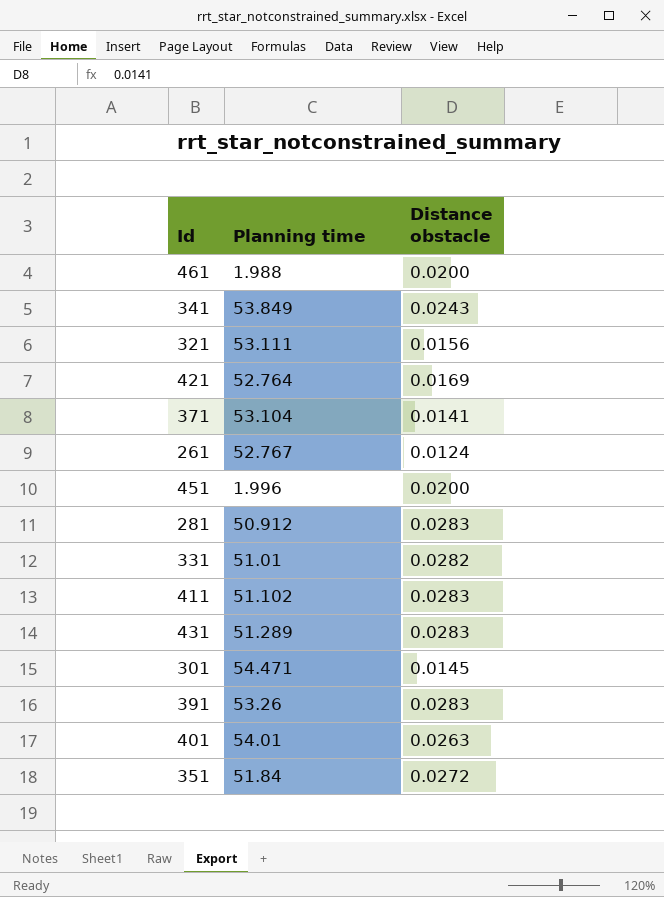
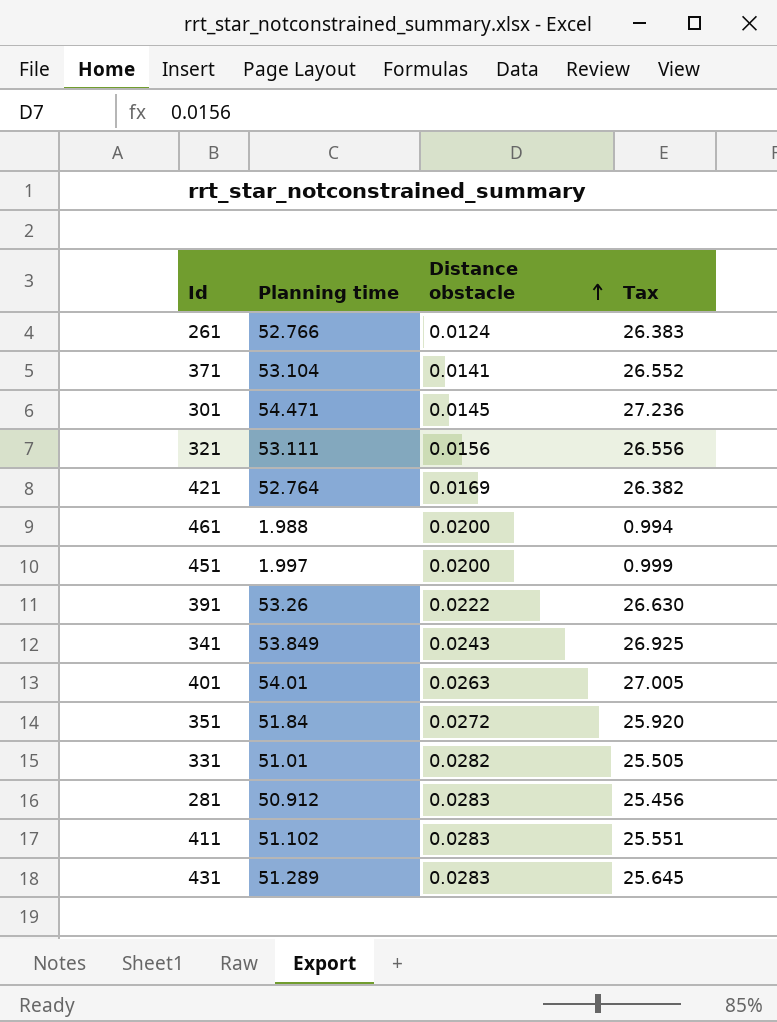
row order: none -> Distance obstacle ascending
column Tax | formula: none -> [Planning time] * 0.5
261 | Planning time: 52.767 -> 52.766
451 | Planning time: 1.996 -> 1.997
391 | Distance obstacle: 0.0283 -> 0.0222

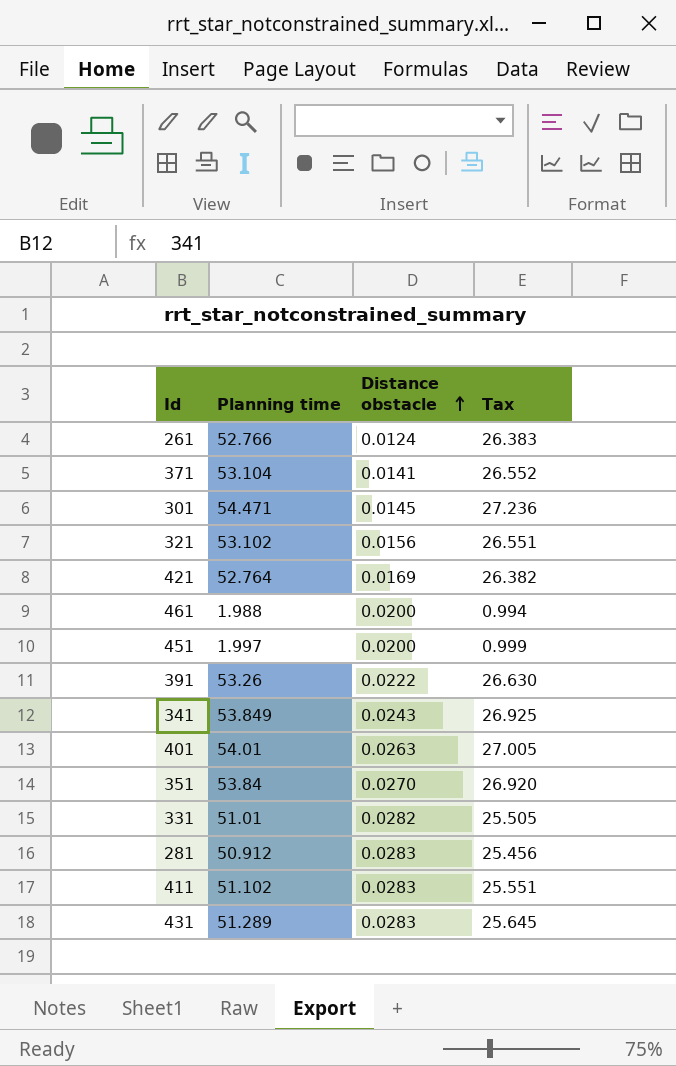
321 | Planning time: 53.111 -> 53.102
321 | Tax: 26.556 -> 26.551
351 | Planning time: 51.84 -> 53.84
351 | Distance obstacle: 0.0272 -> 0.0270
351 | Tax: 25.920 -> 26.920

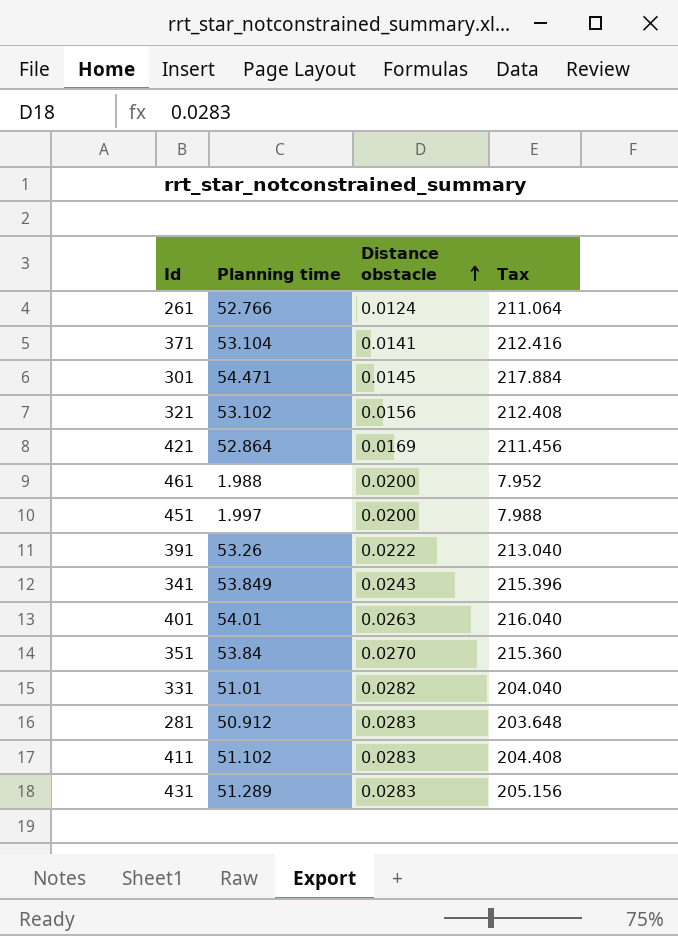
column Tax | formula: [Planning time] * 0.5 -> [Planning time] * 4
421 | Planning time: 52.764 -> 52.864

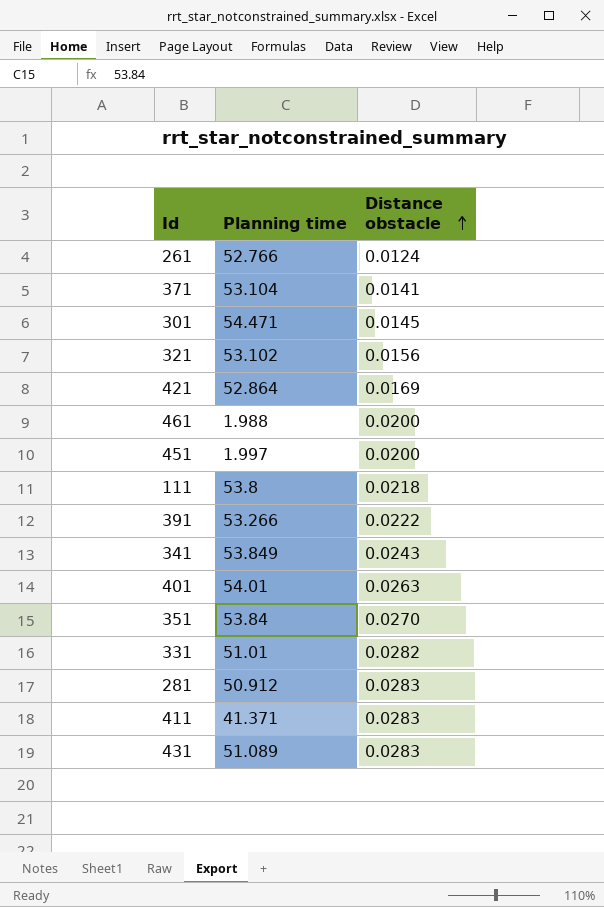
column Tax | formula: [Planning time] * 4 -> none
row 111: none -> 53.8 | 0.0218
391 | Planning time: 53.26 -> 53.266
411 | Planning time: 51.102 -> 41.371
431 | Planning time: 51.289 -> 51.089

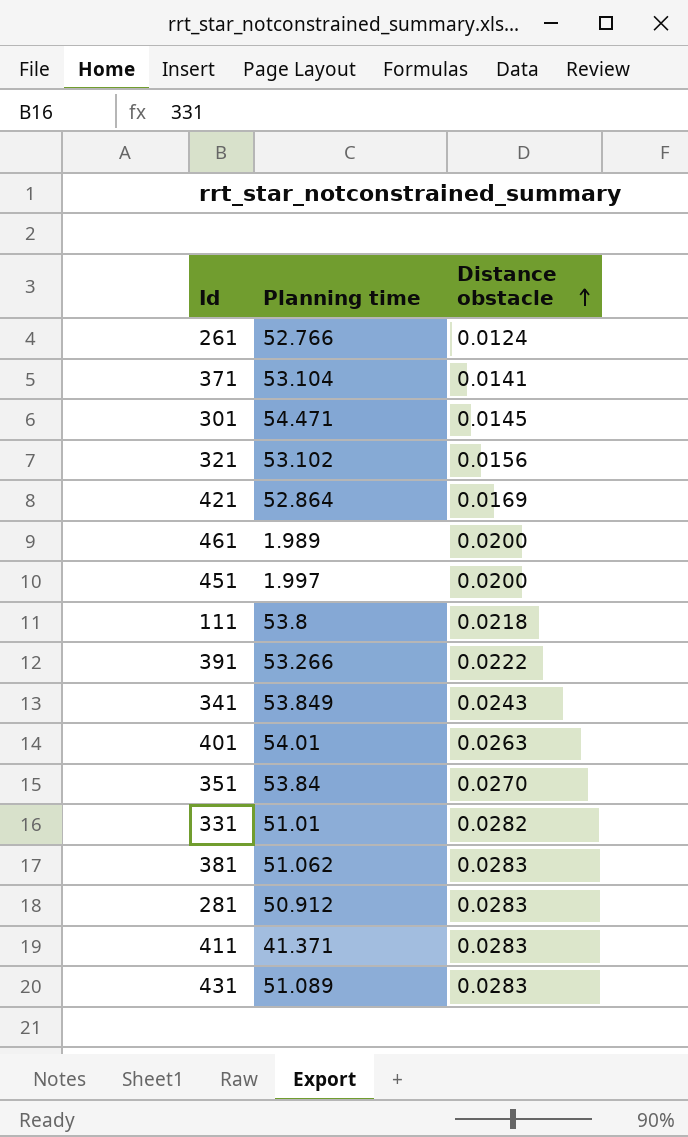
461 | Planning time: 1.988 -> 1.989
row 381: none -> 51.062 | 0.0283

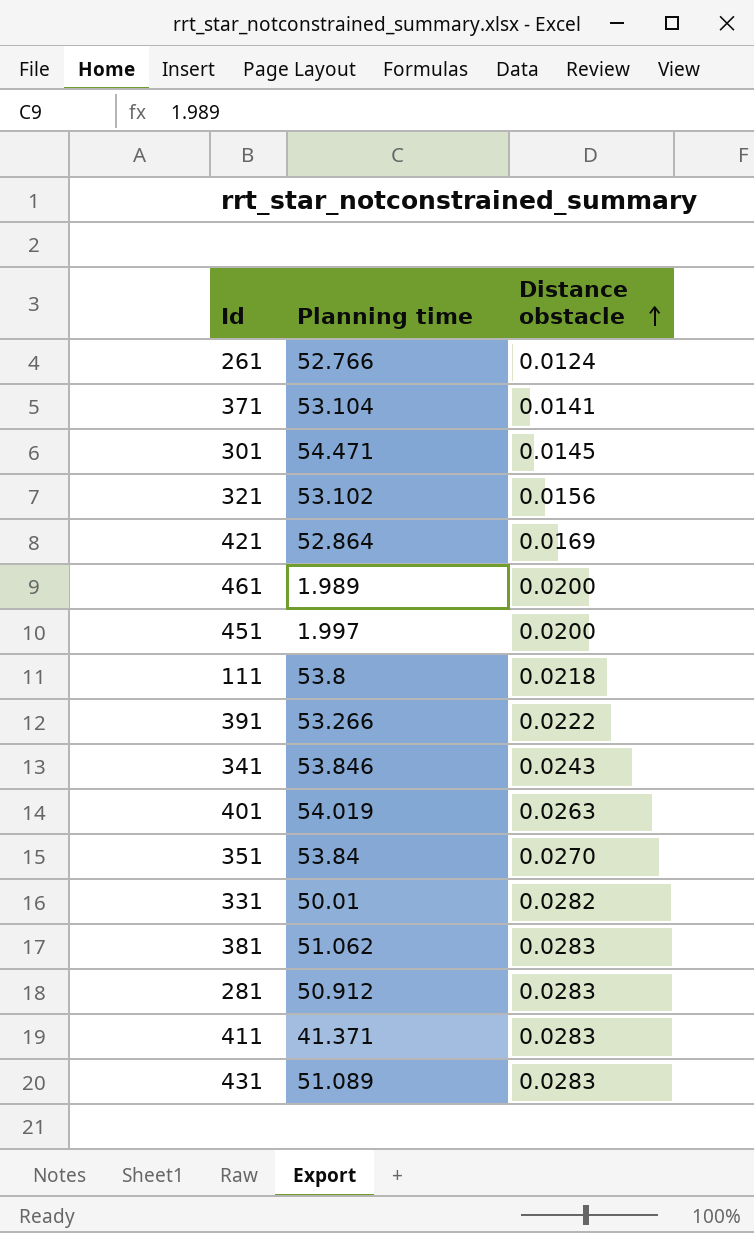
341 | Planning time: 53.849 -> 53.846
401 | Planning time: 54.01 -> 54.019
331 | Planning time: 51.01 -> 50.01

